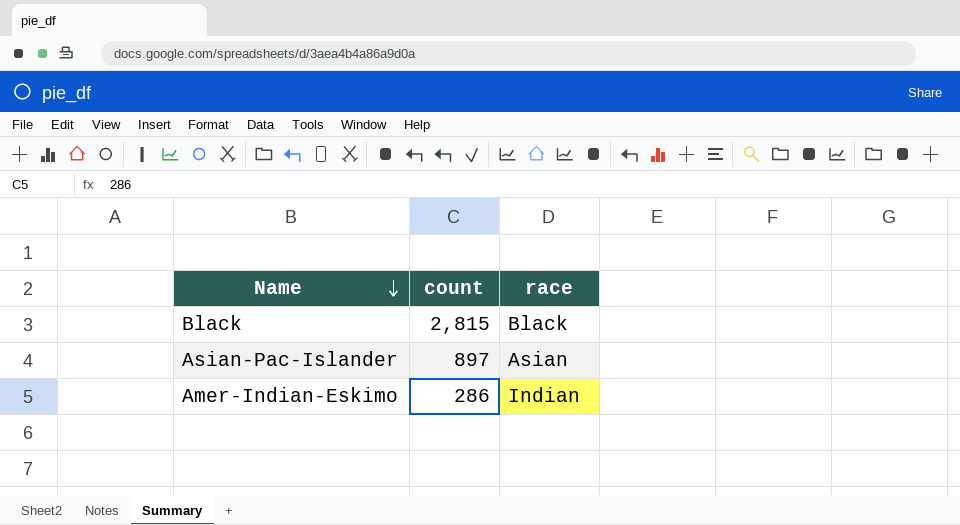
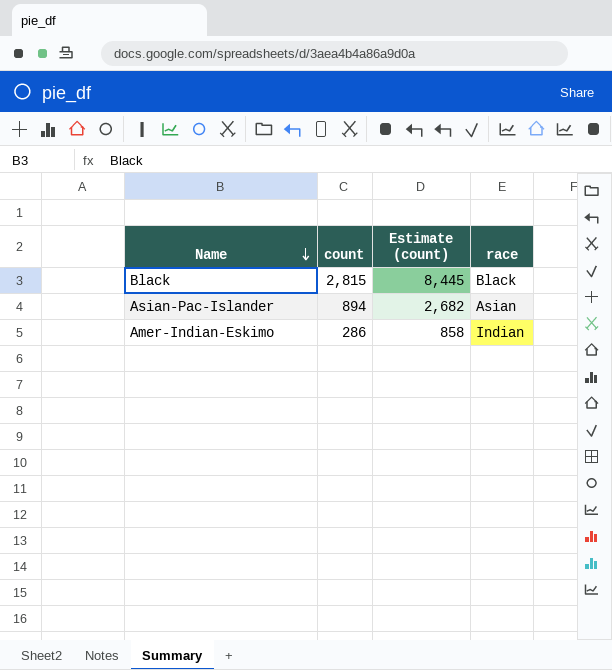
column Estimate (count) | formula: none -> [count] * 3
Asian-Pac-Islander | count: 897 -> 894

